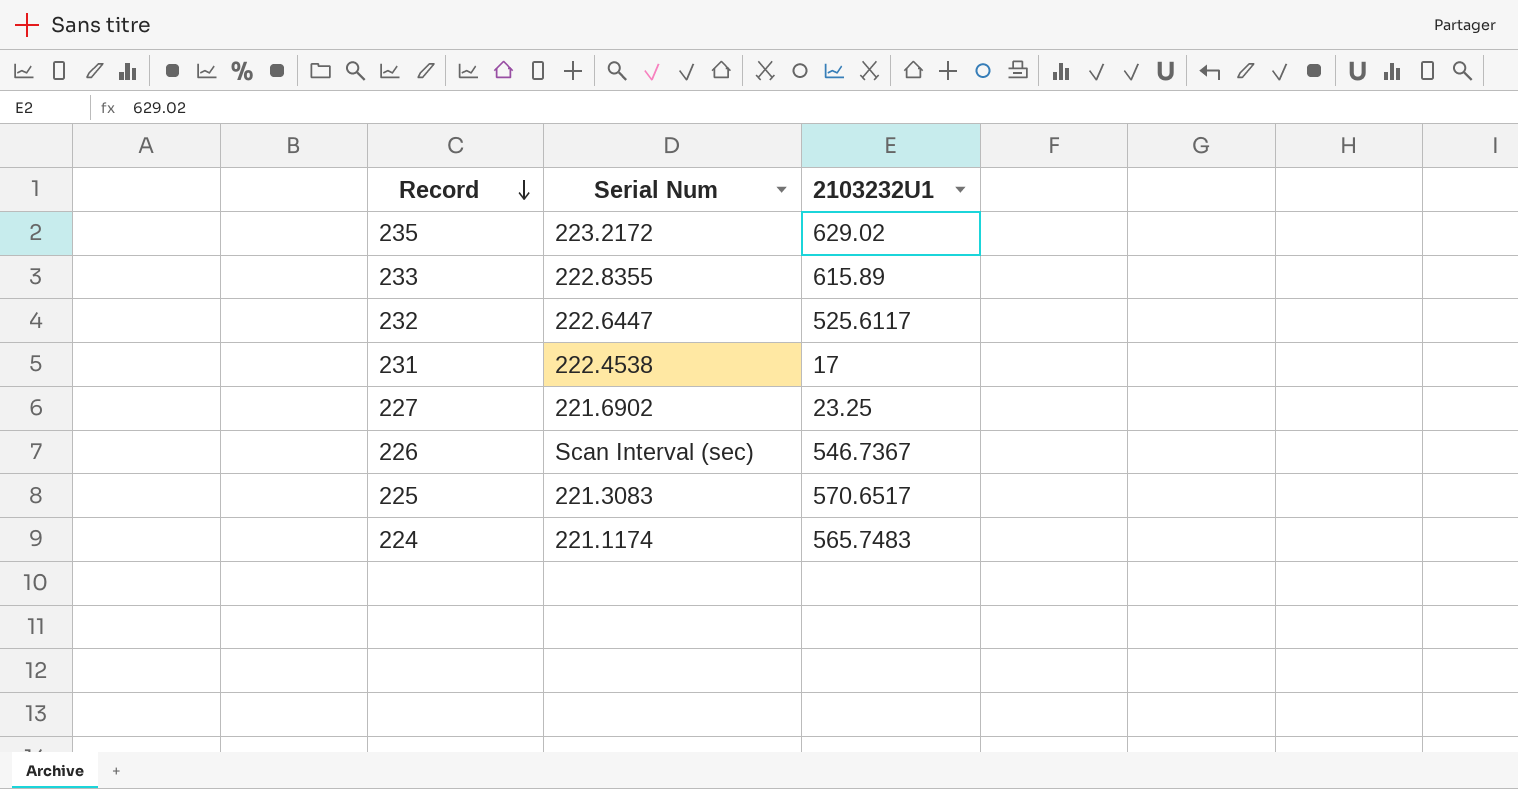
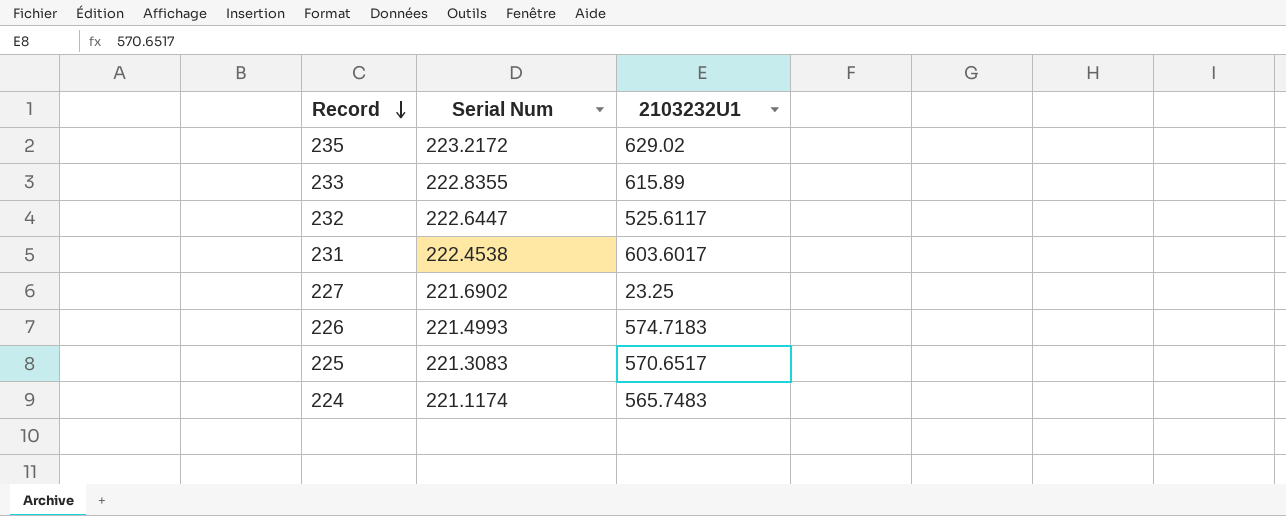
231 | 2103232U1: 17 -> 603.6017
226 | Serial Num: Scan Interval (sec) -> 221.4993
226 | 2103232U1: 546.7367 -> 574.7183

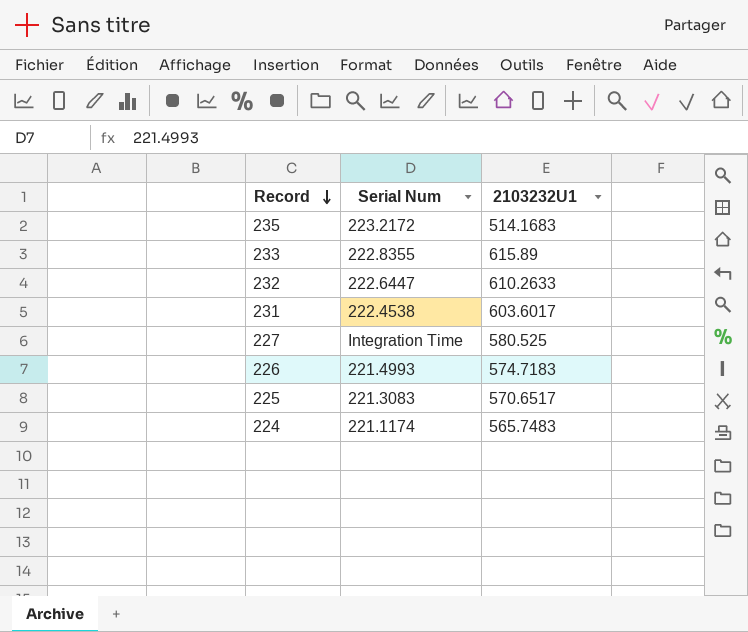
235 | 2103232U1: 629.02 -> 514.1683
232 | 2103232U1: 525.6117 -> 610.2633
227 | Serial Num: 221.6902 -> Integration Time
227 | 2103232U1: 23.25 -> 580.525

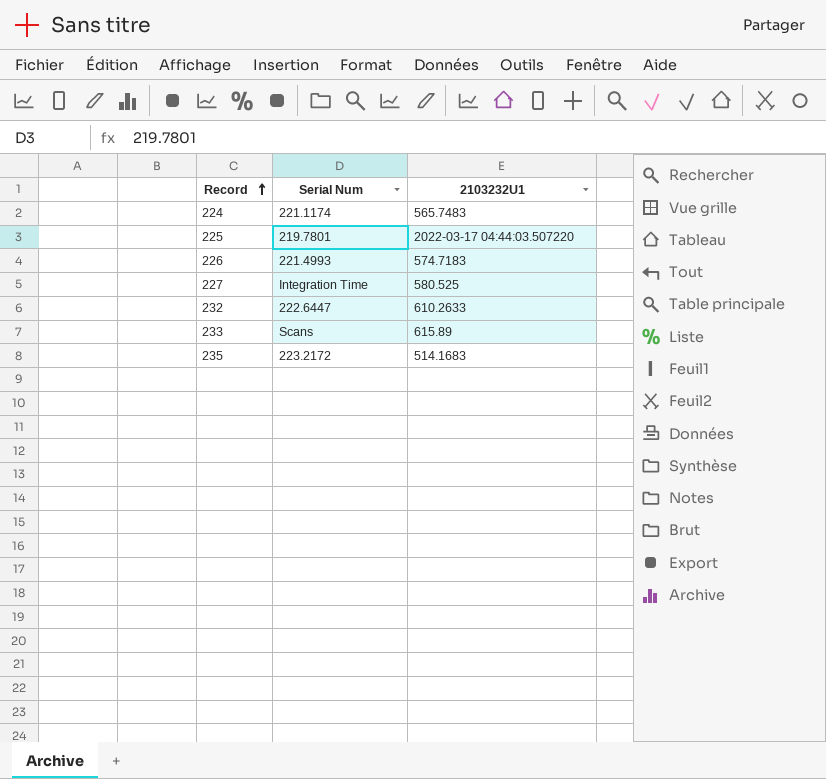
row order: Record descending -> Record ascending
row 231: 222.4538 | 603.6017 -> none
225 | Serial Num: 221.3083 -> 219.7801
225 | 2103232U1: 570.6517 -> 2022-03-17 04:44:03.507220
233 | Serial Num: 222.8355 -> Scans

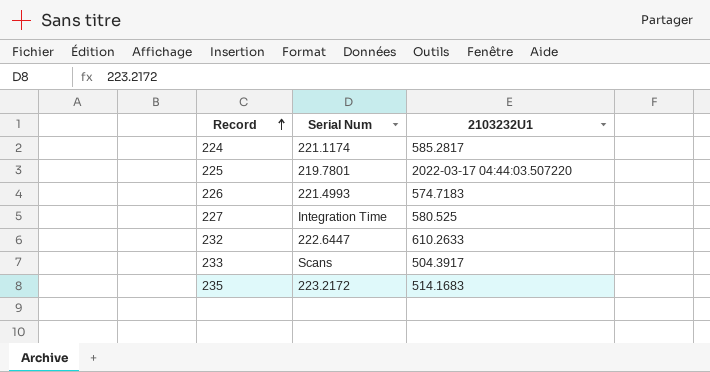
224 | 2103232U1: 565.7483 -> 585.2817
233 | 2103232U1: 615.89 -> 504.3917

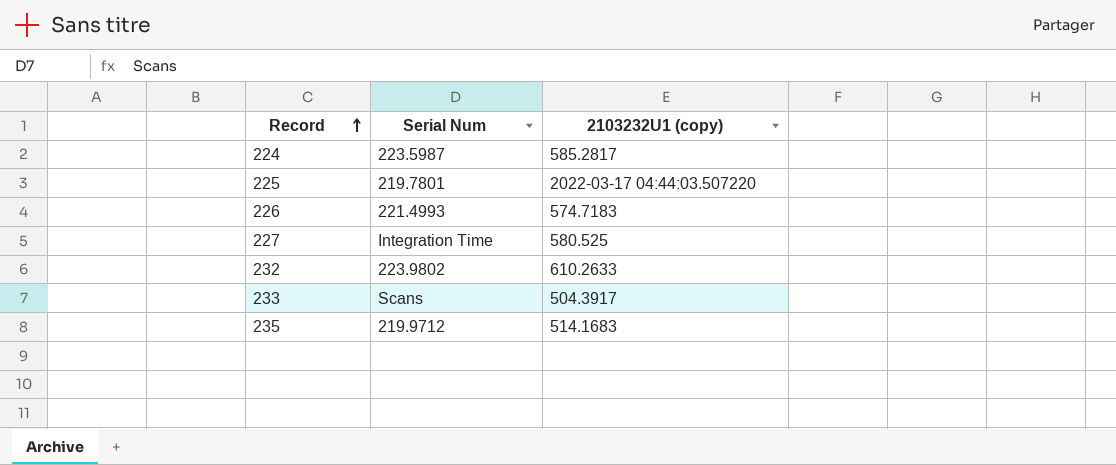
column name: 2103232U1 -> 2103232U1 (copy)
224 | Serial Num: 221.1174 -> 223.5987
232 | Serial Num: 222.6447 -> 223.9802
235 | Serial Num: 223.2172 -> 219.9712

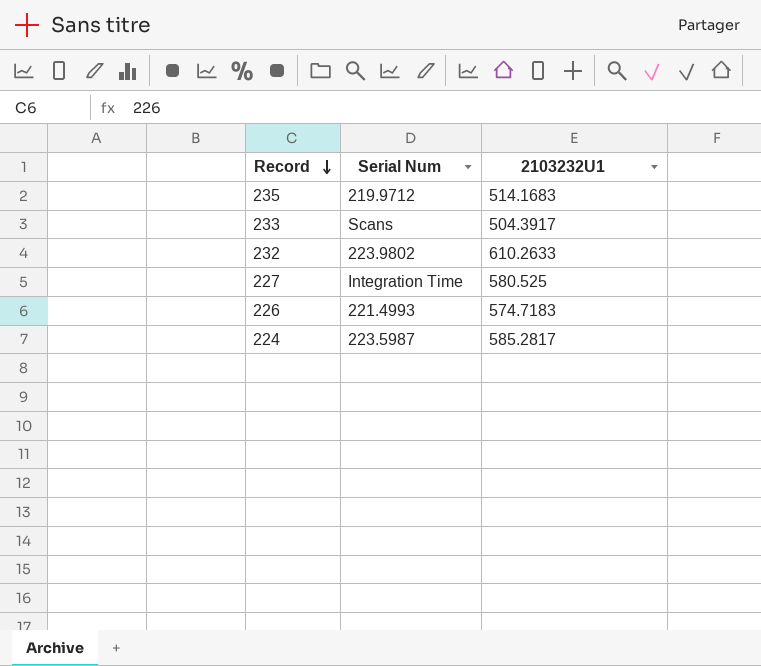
row order: Record ascending -> Record descending
column name: 2103232U1 (copy) -> 2103232U1
row 225: 219.7801 | 2022-03-17 04:44:03.507220 -> none

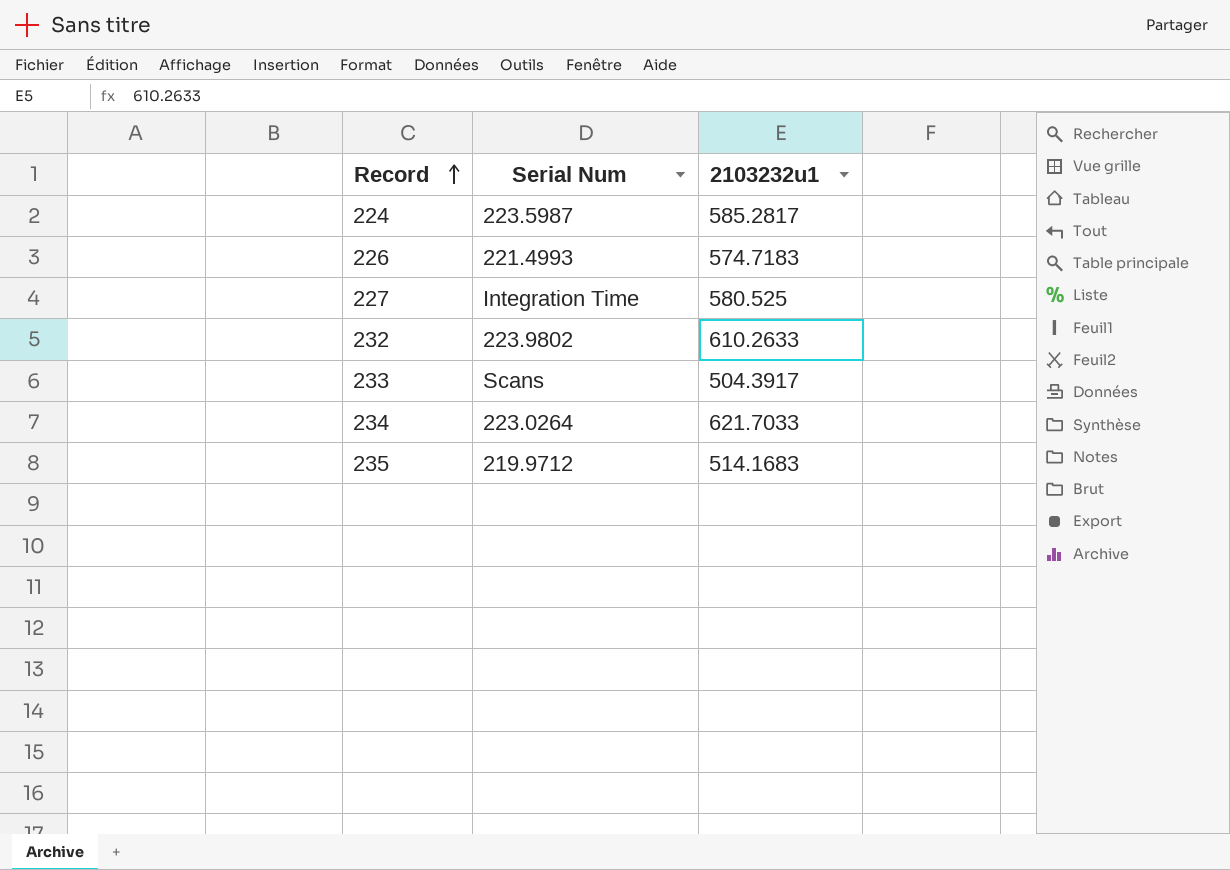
row order: Record descending -> Record ascending
column name: 2103232U1 -> 2103232u1
row 234: none -> 223.0264 | 621.7033

